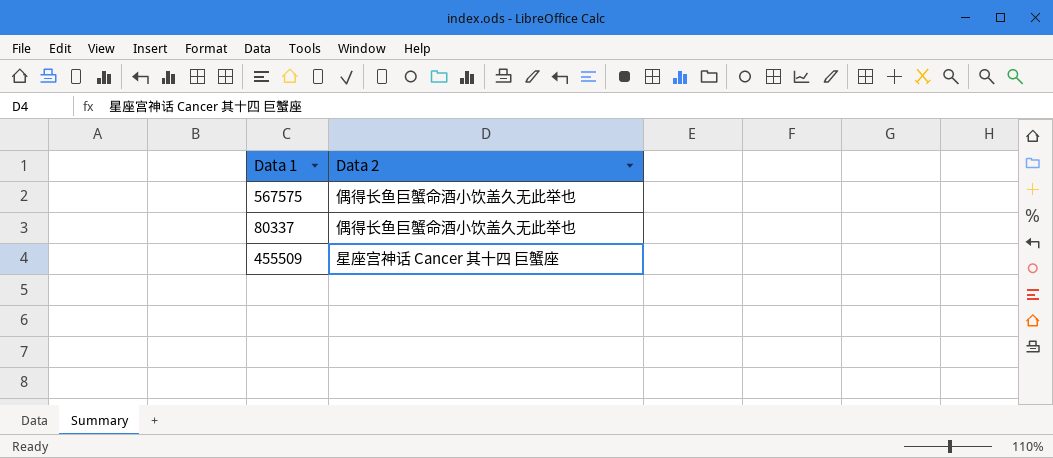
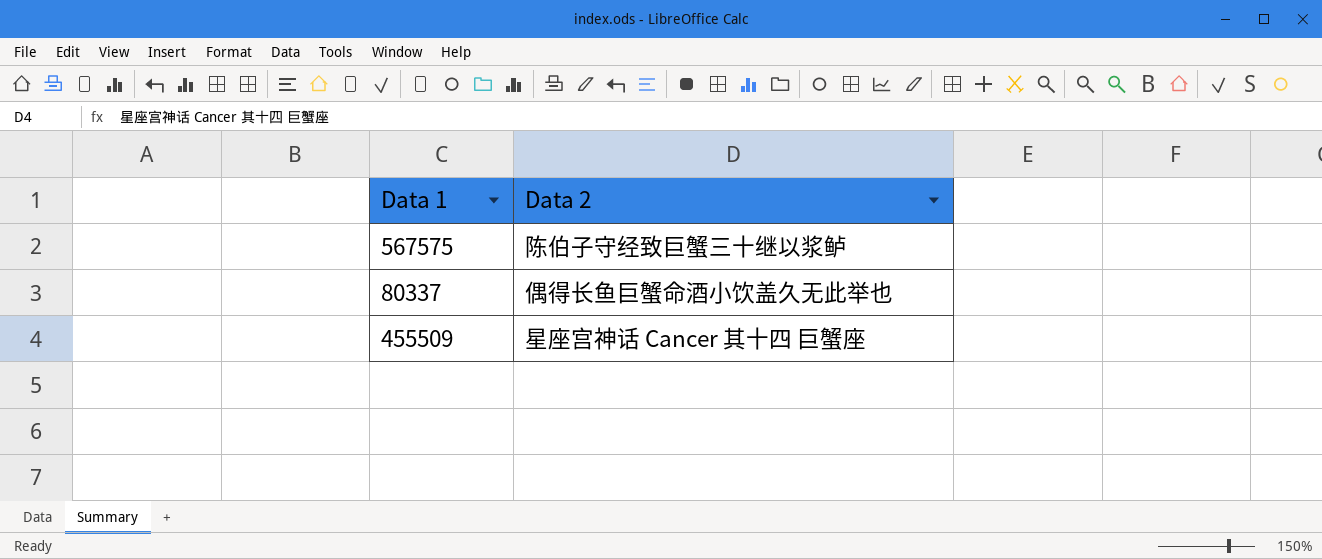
567575 | Data 2: 偶得长鱼巨蟹命酒小饮盖久无此举也 -> 陈伯子守经致巨蟹三十继以浆鲈

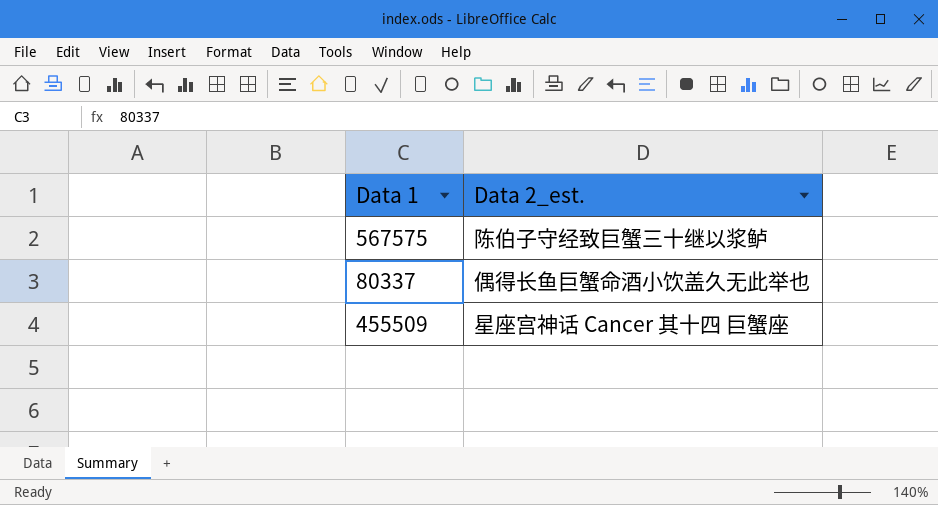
column name: Data 2 -> Data 2_est.

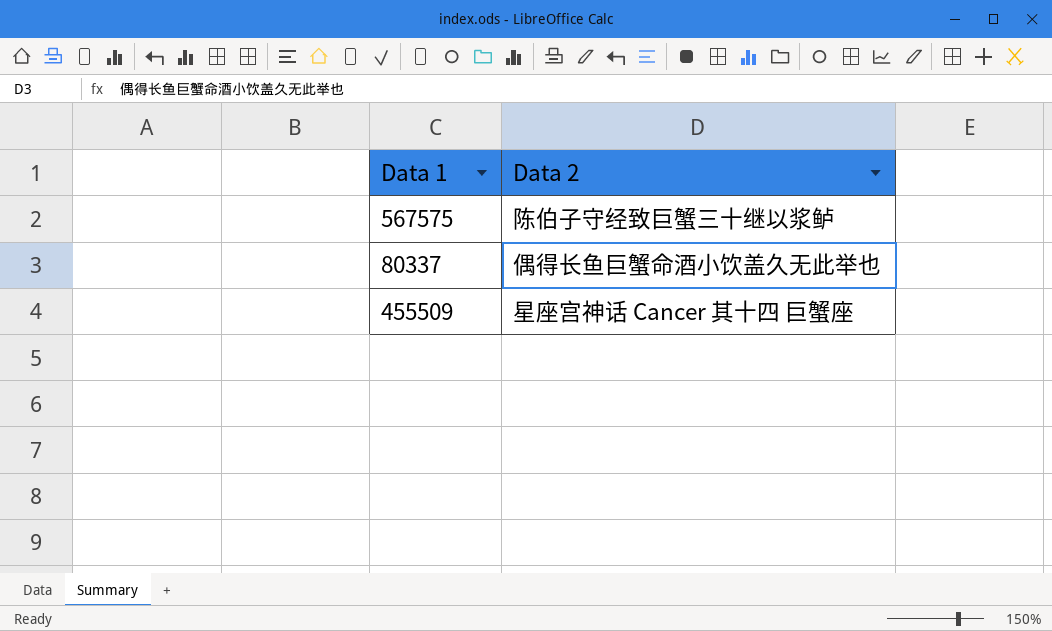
column name: Data 2_est. -> Data 2

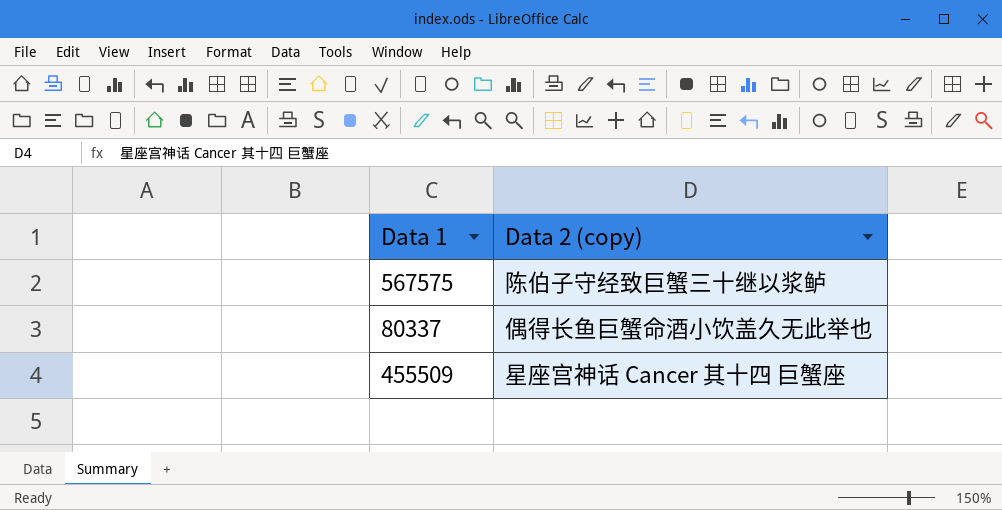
column name: Data 2 -> Data 2 (copy)

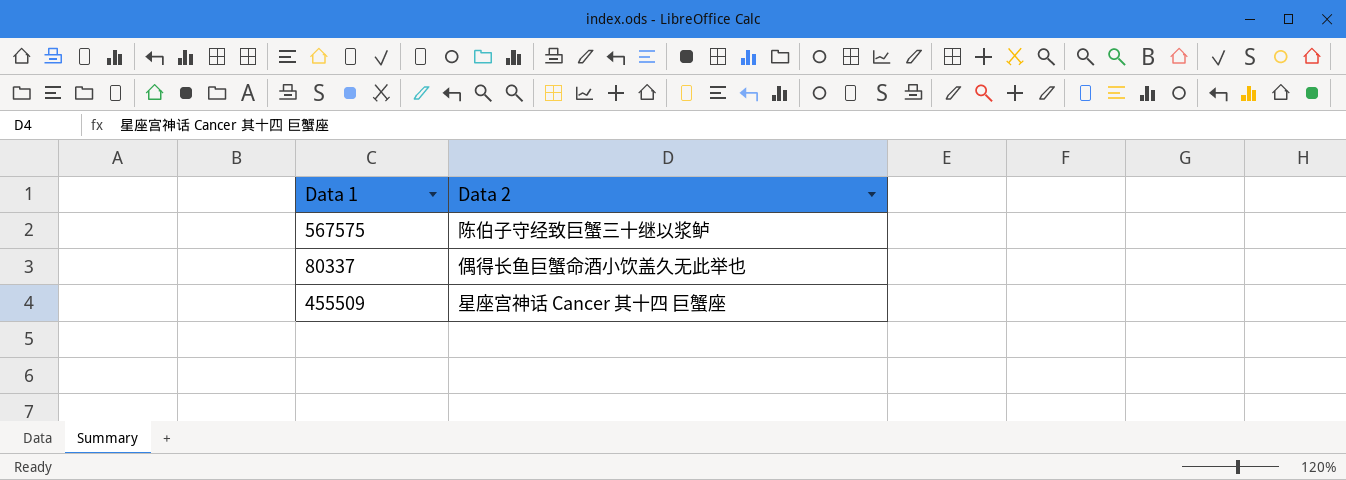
column name: Data 2 (copy) -> Data 2

